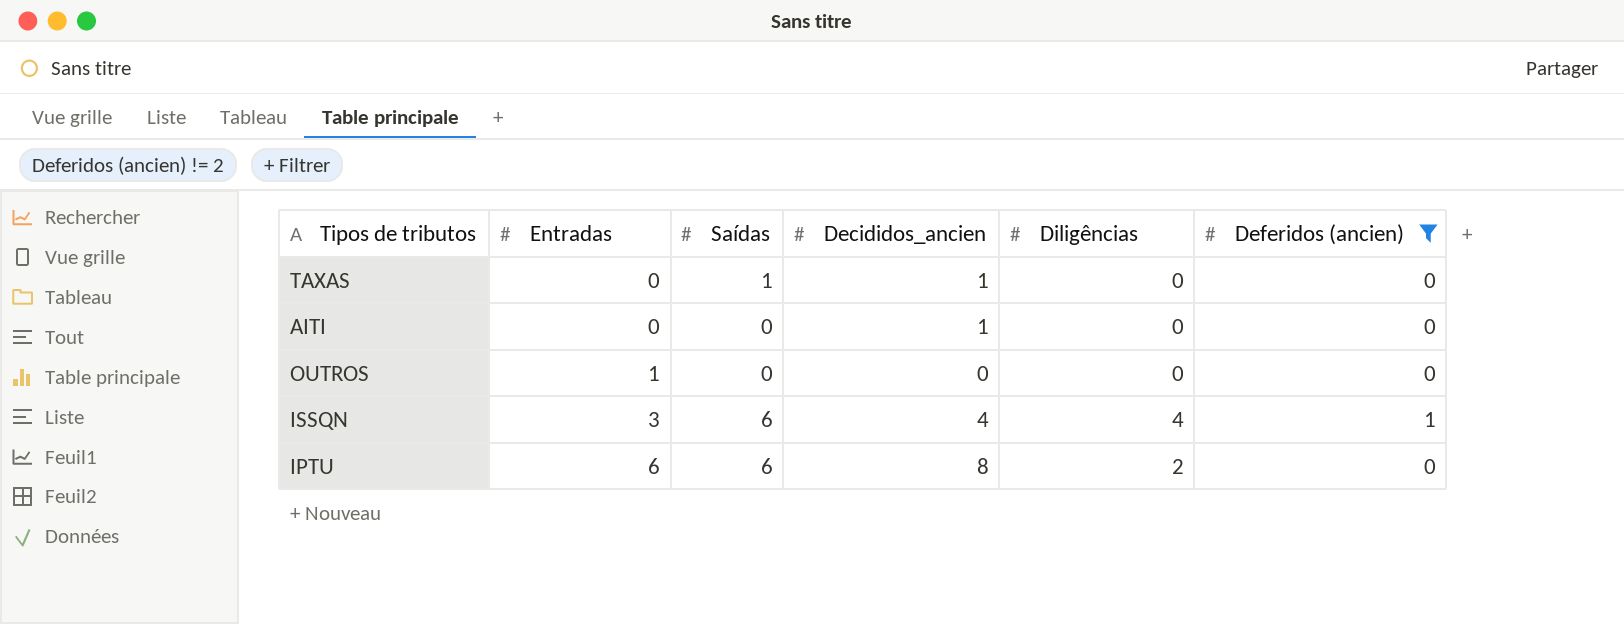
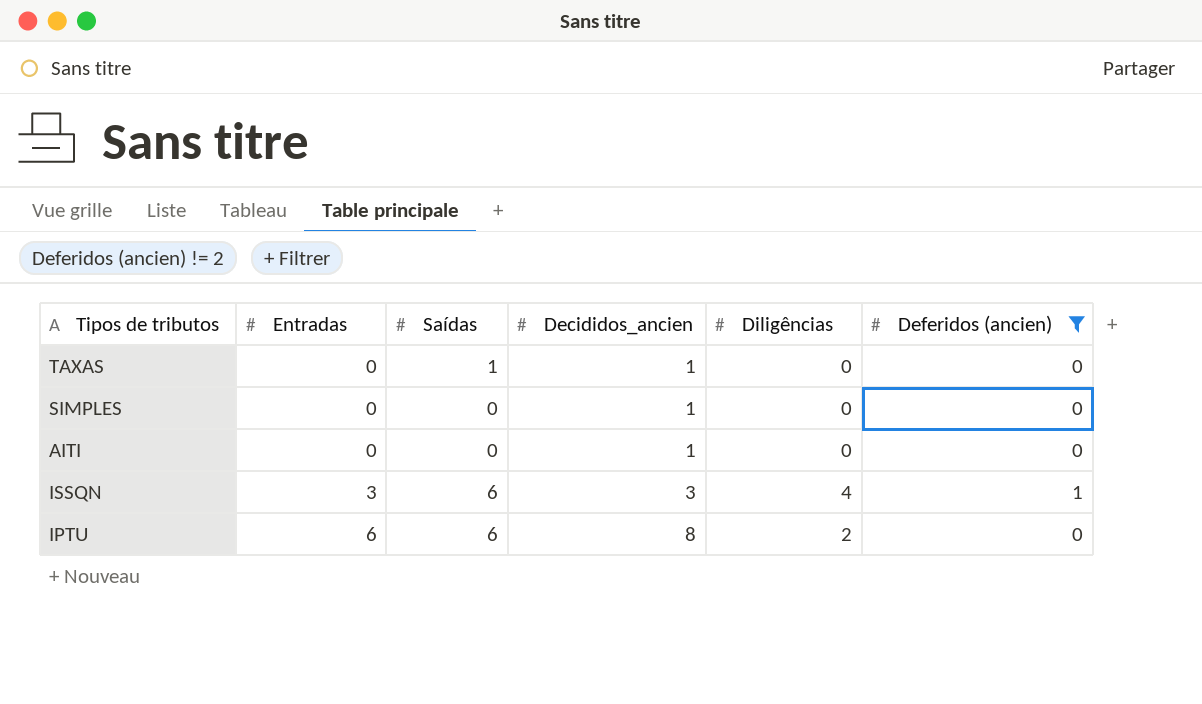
row OUTROS: 1 | 0 | 0 | 0 | 0 -> none
row SIMPLES: none -> 0 | 0 | 1 | 0 | 0
ISSQN | Decididos_ancien: 4 -> 3

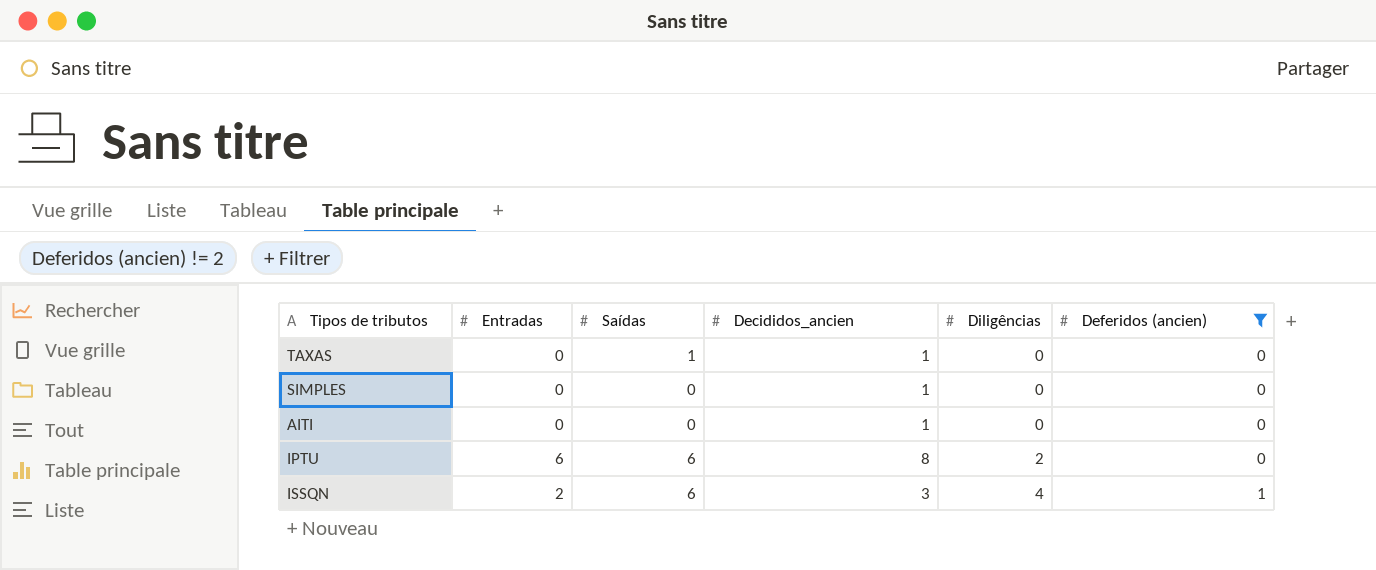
row order: Entradas ascending -> Diligências ascending
ISSQN | Entradas: 3 -> 2

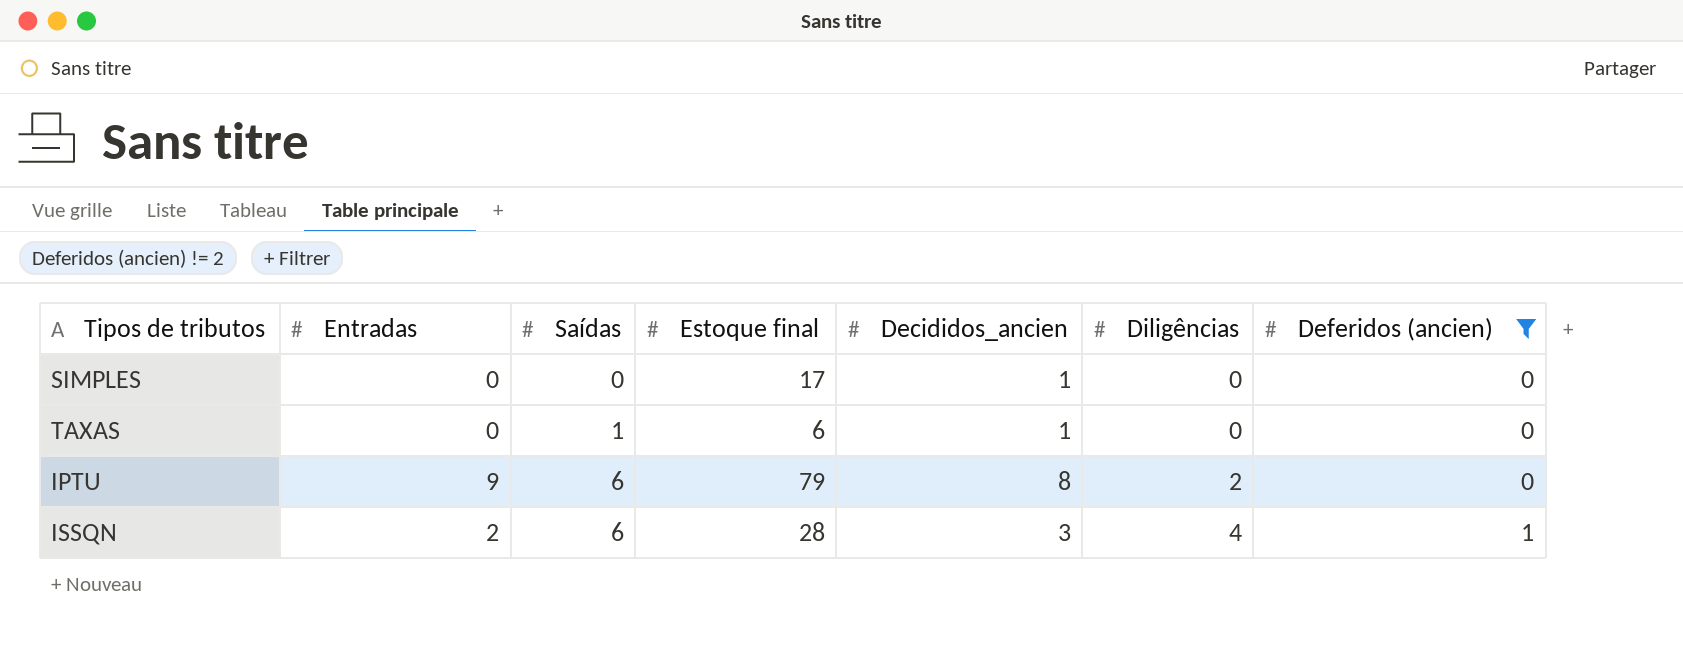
row order: Diligências ascending -> Saídas ascending
column Estoque final | position: none -> 4
row AITI: 0 | 0 | 1 | 0 | 0 -> none
IPTU | Entradas: 6 -> 9

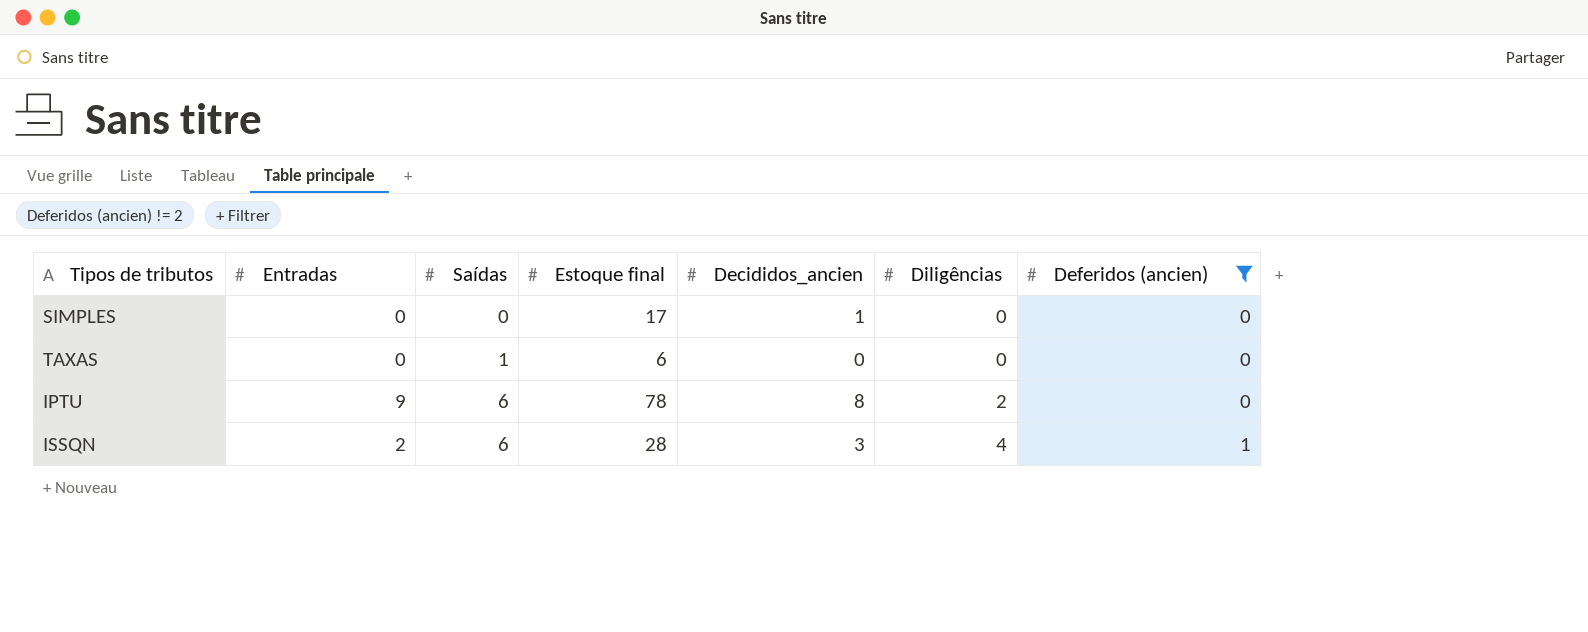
TAXAS | Decididos_ancien: 1 -> 0
IPTU | Estoque final: 79 -> 78

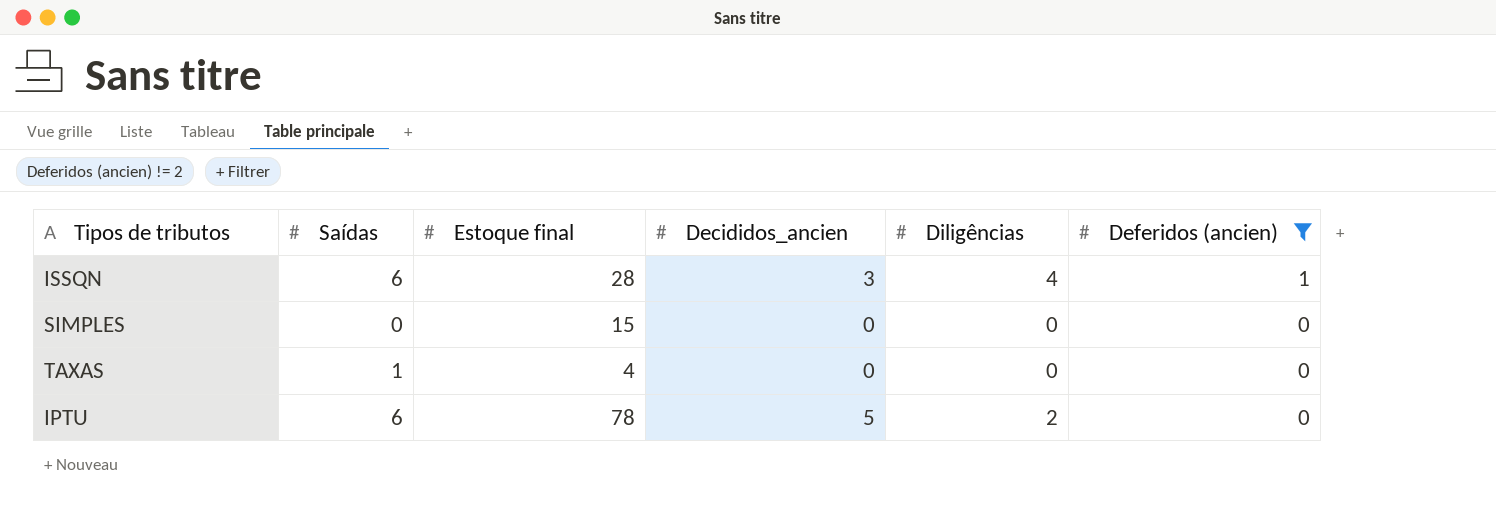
row order: Saídas ascending -> Deferidos (ancien) descending
column Entradas | position: 2 -> none
SIMPLES | Estoque final: 17 -> 15
SIMPLES | Decididos_ancien: 1 -> 0
TAXAS | Estoque final: 6 -> 4
IPTU | Decididos_ancien: 8 -> 5

